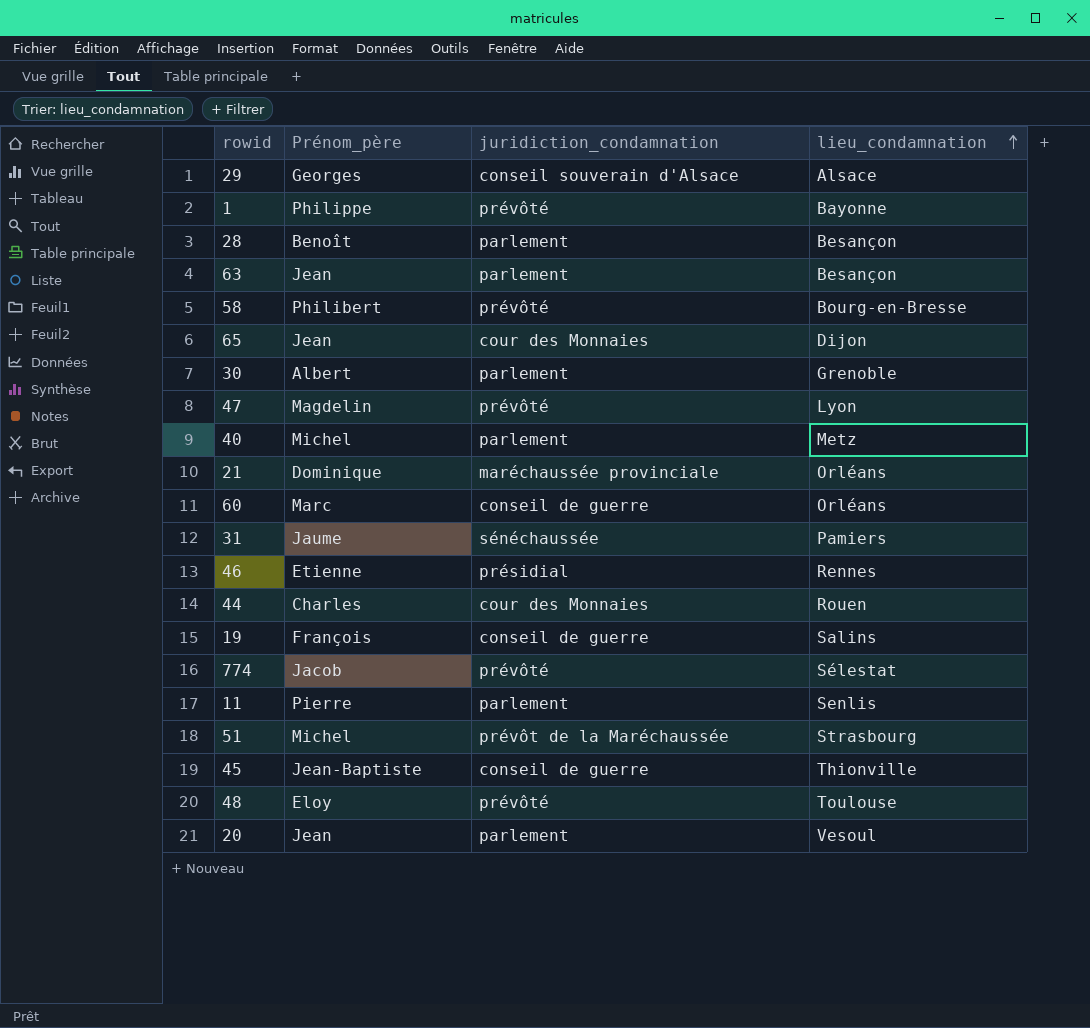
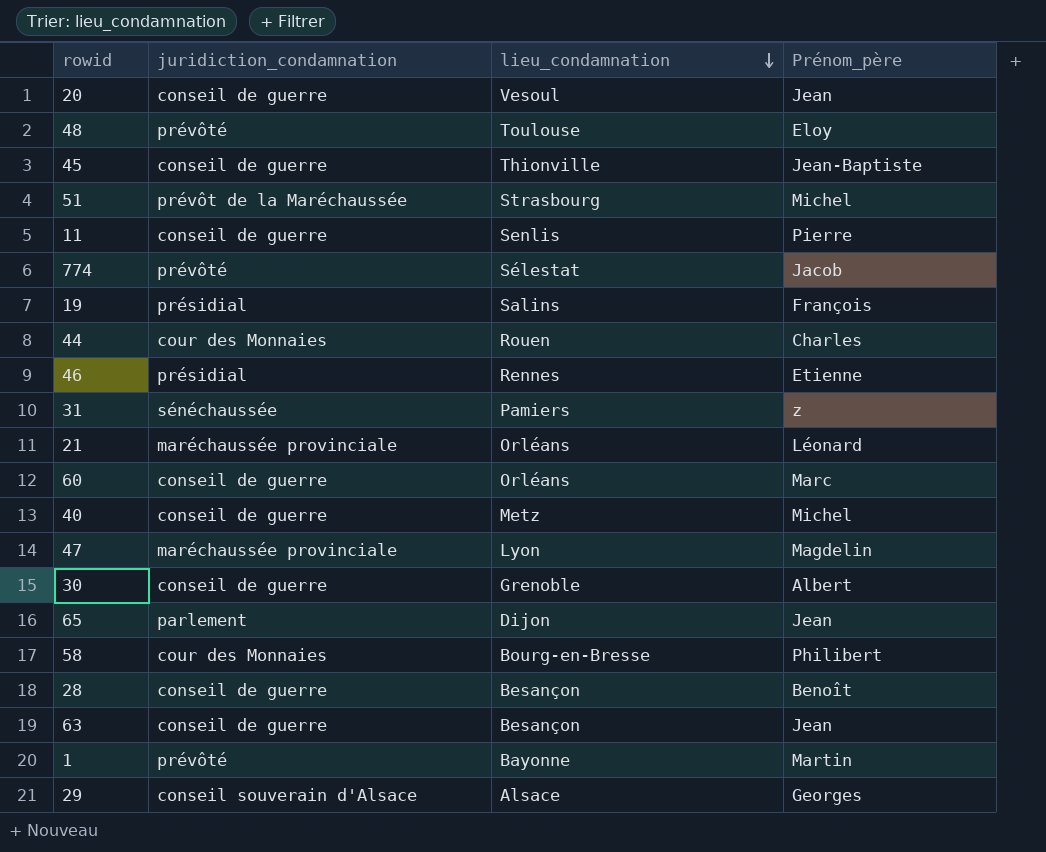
row order: lieu_condamnation ascending -> lieu_condamnation descending
column Prénom_père | position: 2 -> 4
20 | juridiction_condamnation: parlement -> conseil de guerre
11 | juridiction_condamnation: parlement -> conseil de guerre
19 | juridiction_condamnation: conseil de guerre -> présidial
31 | Prénom_père: Jaume -> z
21 | Prénom_père: Dominique -> Léonard
40 | juridiction_condamnation: parlement -> conseil de guerre
47 | juridiction_condamnation: prévôté -> maréchaussée provinciale
30 | juridiction_condamnation: parlement -> conseil de guerre
65 | juridiction_condamnation: cour des Monnaies -> parlement
58 | juridiction_condamnation: prévôté -> cour des Monnaies
28 | juridiction_condamnation: parlement -> conseil de guerre
63 | juridiction_condamnation: parlement -> conseil de guerre
1 | Prénom_père: Philippe -> Martin

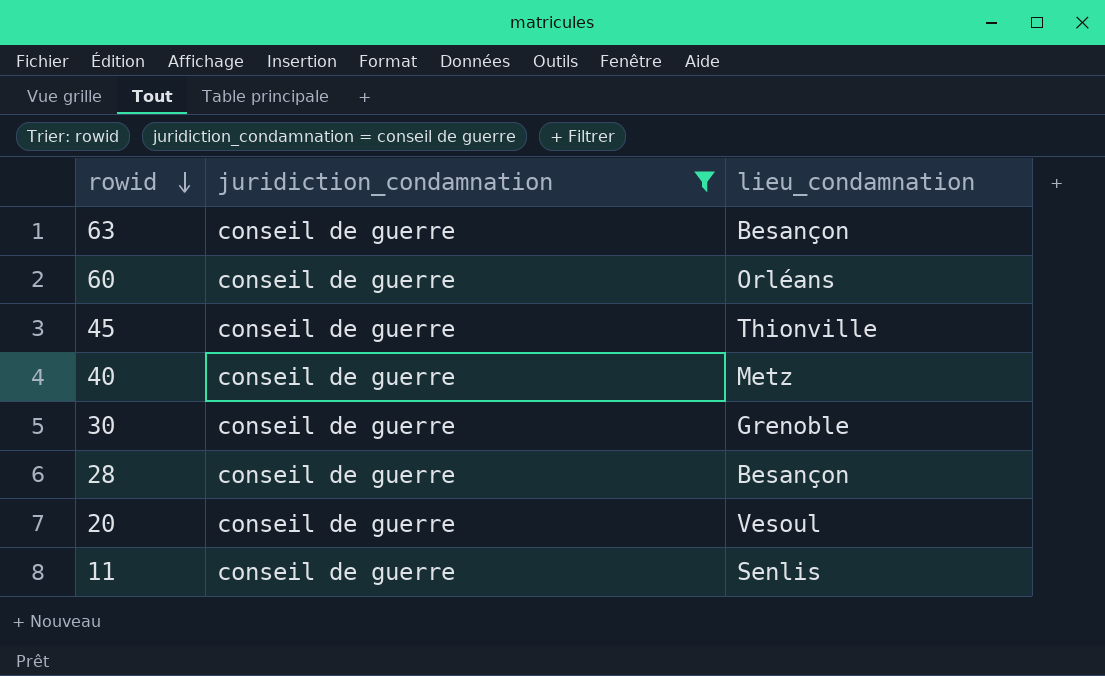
filter: none -> juridiction_condamnation = conseil de guerre
row order: lieu_condamnation descending -> rowid descending
column Prénom_père | position: 4 -> none

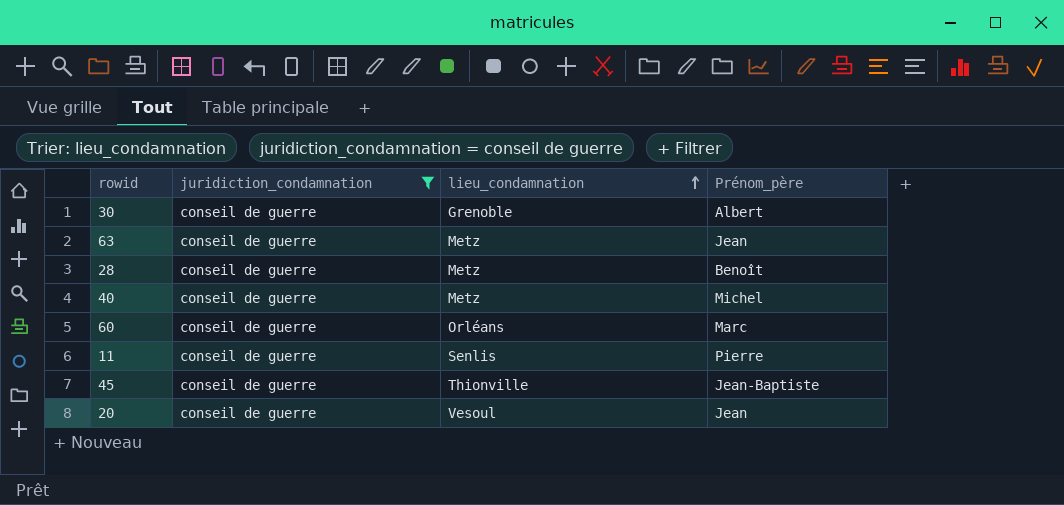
row order: rowid descending -> lieu_condamnation ascending
column Prénom_père | position: none -> 4
63 | lieu_condamnation: Besançon -> Metz
28 | lieu_condamnation: Besançon -> Metz

